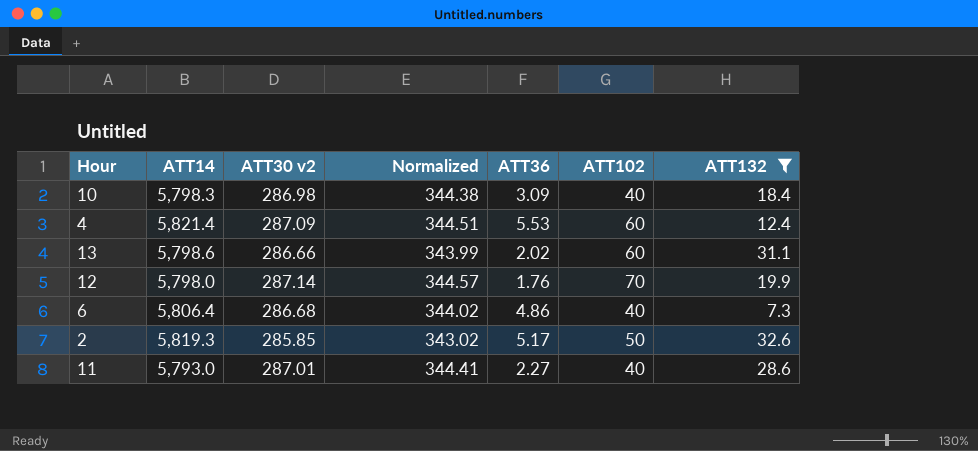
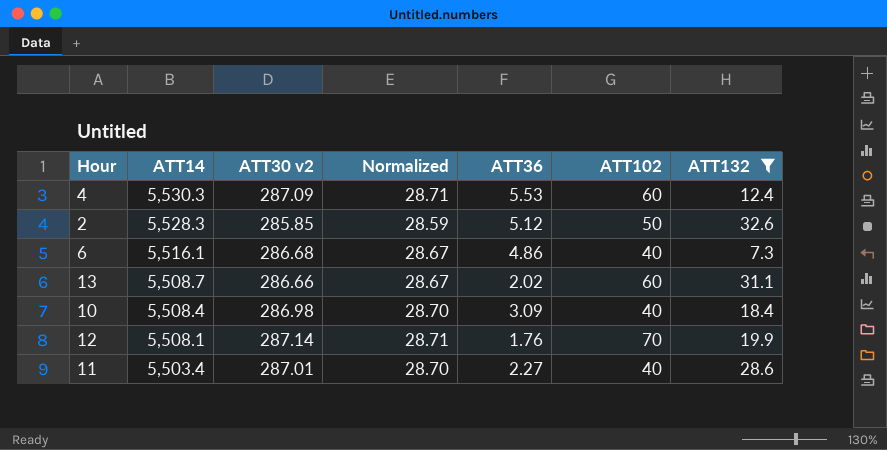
row order: none -> ATT14 descending
column Normalized | formula: [ATT30 v2] * 1.2 -> [ATT30 v2] * 0.1
4 | ATT14: 5,821.4 -> 5,530.3
2 | ATT14: 5,819.3 -> 5,528.3
2 | ATT36: 5.17 -> 5.12
6 | ATT14: 5,806.4 -> 5,516.1
13 | ATT14: 5,798.6 -> 5,508.7
10 | ATT14: 5,798.3 -> 5,508.4
12 | ATT14: 5,798.0 -> 5,508.1
11 | ATT14: 5,793.0 -> 5,503.4

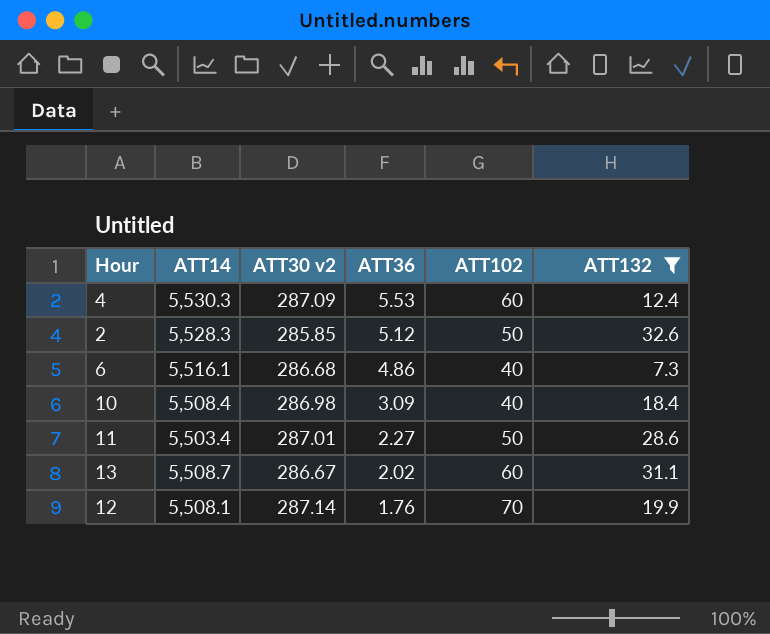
row order: ATT14 descending -> ATT36 descending
column Normalized | formula: [ATT30 v2] * 0.1 -> none
11 | ATT102: 40 -> 50
13 | ATT30 v2: 286.66 -> 286.67

